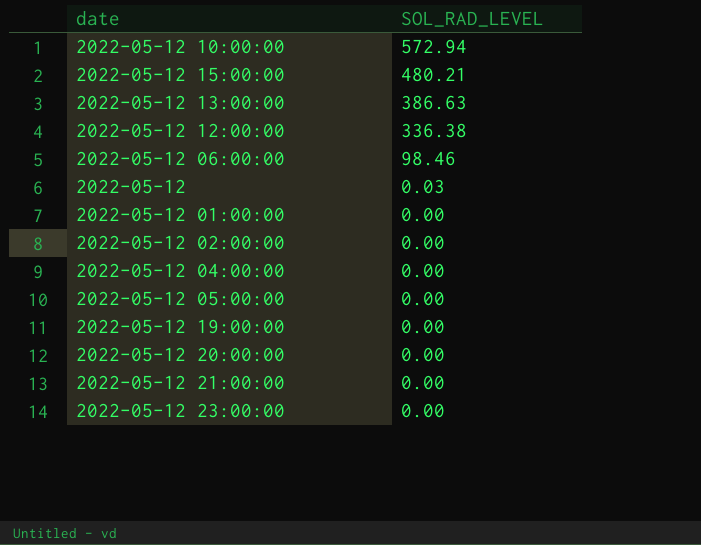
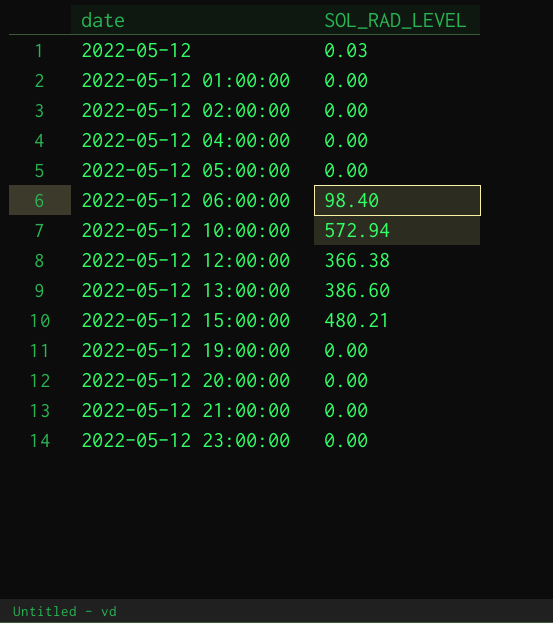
row order: SOL_RAD_LEVEL descending -> date ascending
2022-05-12 06:00:00 | SOL_RAD_LEVEL: 98.46 -> 98.40
2022-05-12 12:00:00 | SOL_RAD_LEVEL: 336.38 -> 366.38
2022-05-12 13:00:00 | SOL_RAD_LEVEL: 386.63 -> 386.60

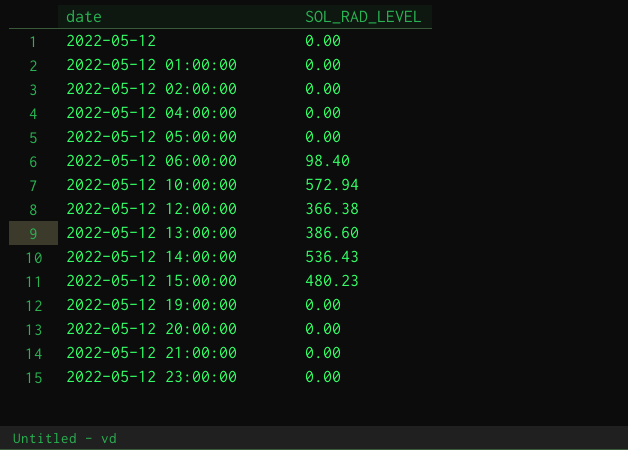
2022-05-12 | SOL_RAD_LEVEL: 0.03 -> 0.00
row 2022-05-12 14:00:00: none -> 536.43
2022-05-12 15:00:00 | SOL_RAD_LEVEL: 480.21 -> 480.23

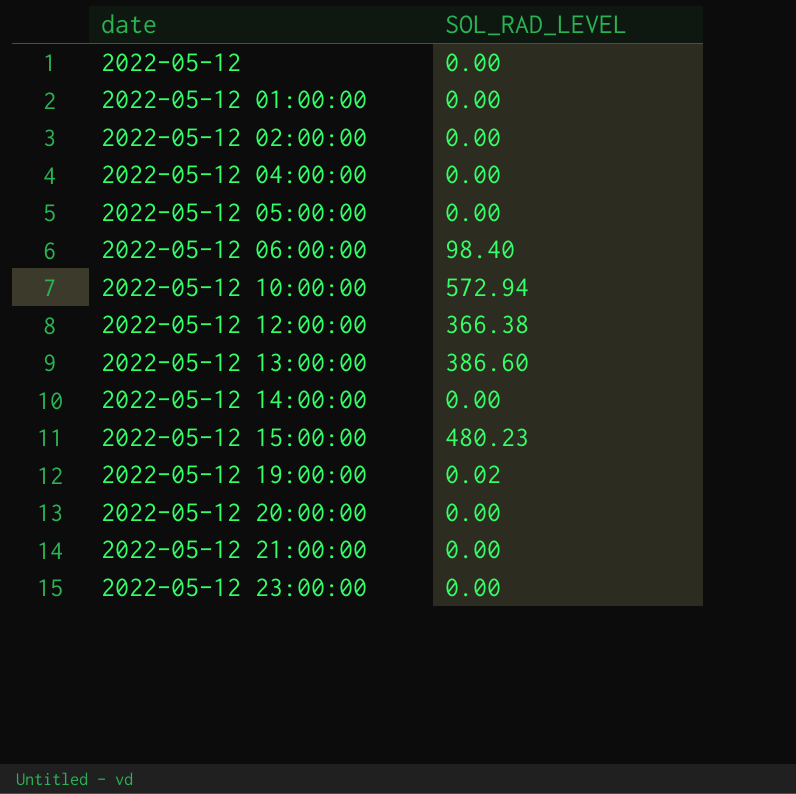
2022-05-12 14:00:00 | SOL_RAD_LEVEL: 536.43 -> 0.00
2022-05-12 19:00:00 | SOL_RAD_LEVEL: 0.00 -> 0.02

